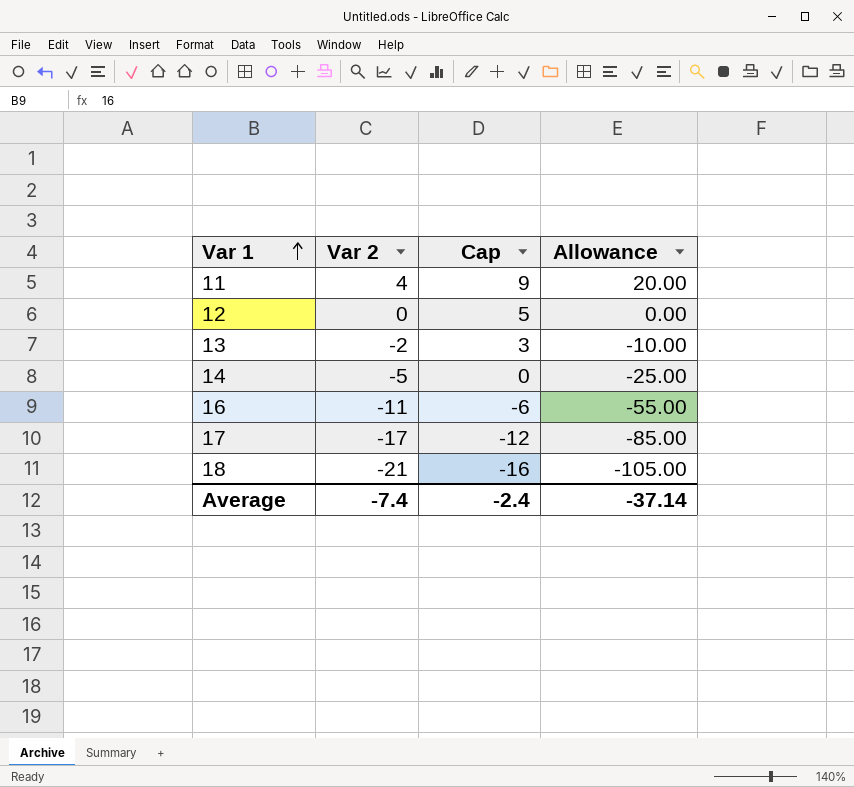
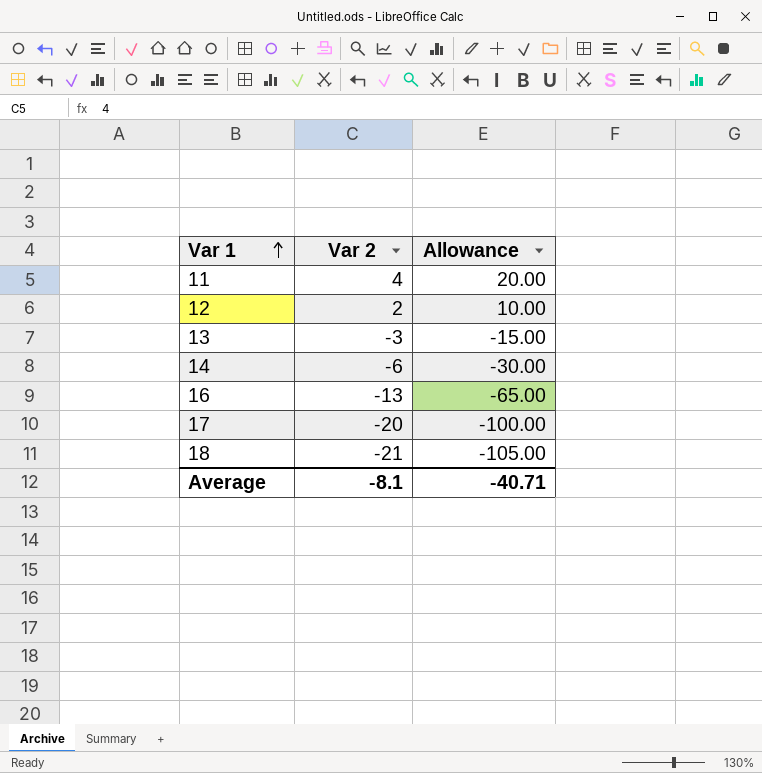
column Cap | formula: [Var 2] + 5 -> none
12 | Var 2: 0 -> 2
12 | Allowance: 0.00 -> 10.00
13 | Var 2: -2 -> -3
13 | Allowance: -10.00 -> -15.00
14 | Var 2: -5 -> -6
14 | Allowance: -25.00 -> -30.00
16 | Var 2: -11 -> -13
16 | Allowance: -55.00 -> -65.00
17 | Var 2: -17 -> -20
17 | Allowance: -85.00 -> -100.00
Average | Var 2: -7.4 -> -8.1
Average | Allowance: -37.14 -> -40.71

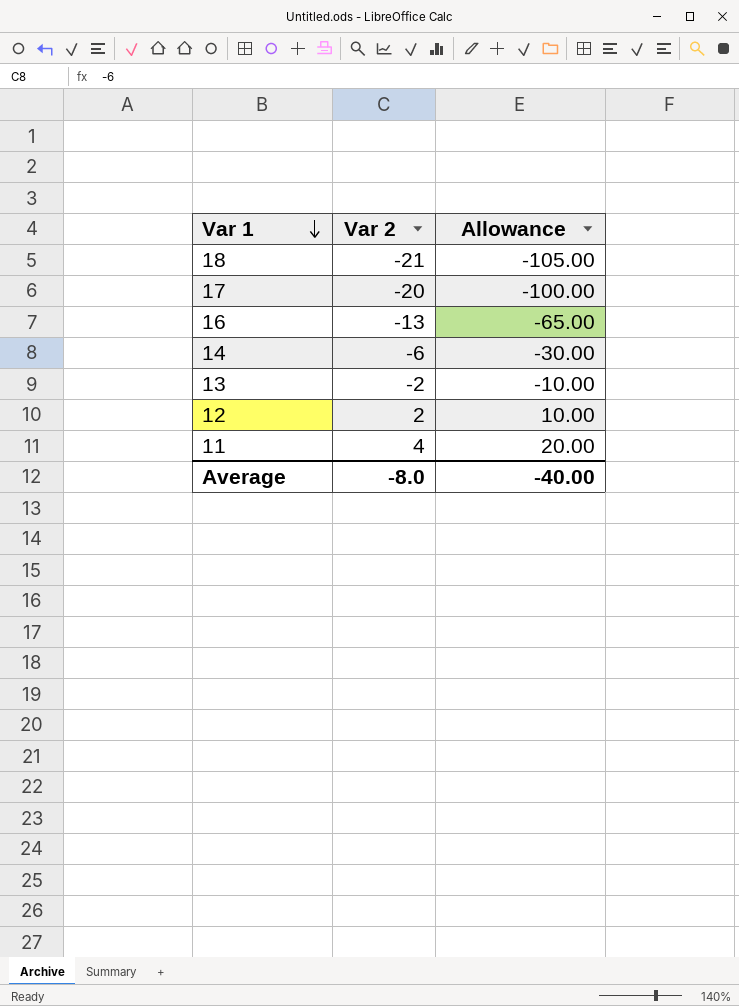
row order: Var 1 ascending -> Var 1 descending
13 | Var 2: -3 -> -2
13 | Allowance: -15.00 -> -10.00
Average | Var 2: -8.1 -> -8.0
Average | Allowance: -40.71 -> -40.00

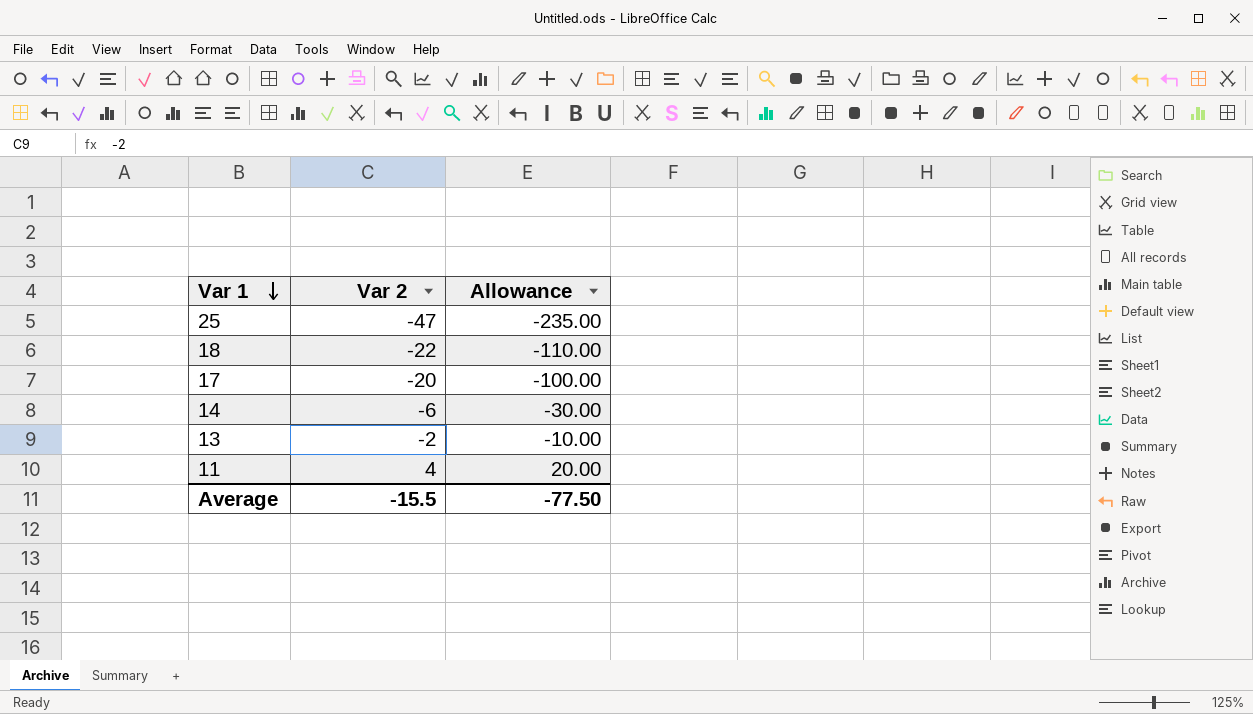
row 16: -13 | -65.00 -> none
row 12: 2 | 10.00 -> none
row 25: none -> -47 | -235.00
18 | Var 2: -21 -> -22
18 | Allowance: -105.00 -> -110.00
Average | Var 2: -8.0 -> -15.5
Average | Allowance: -40.00 -> -77.50

